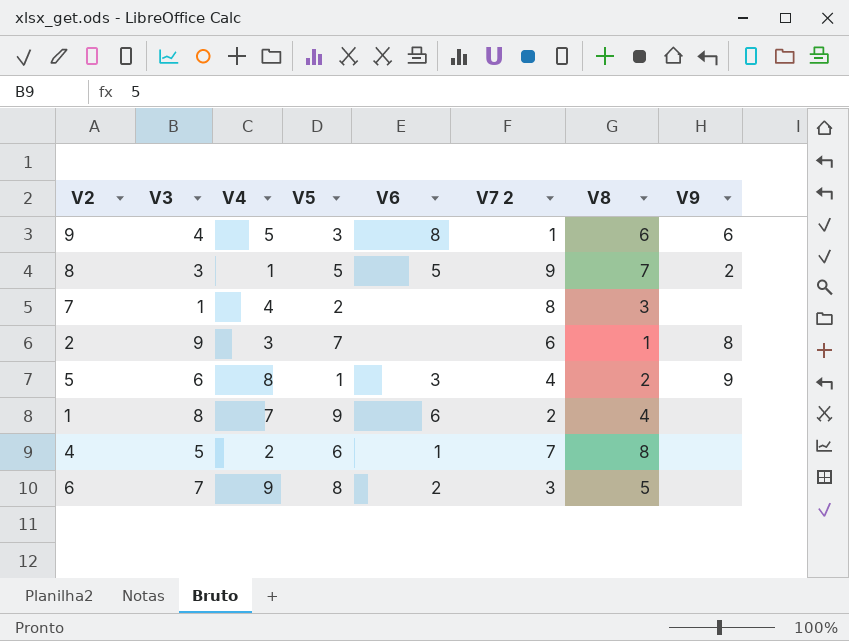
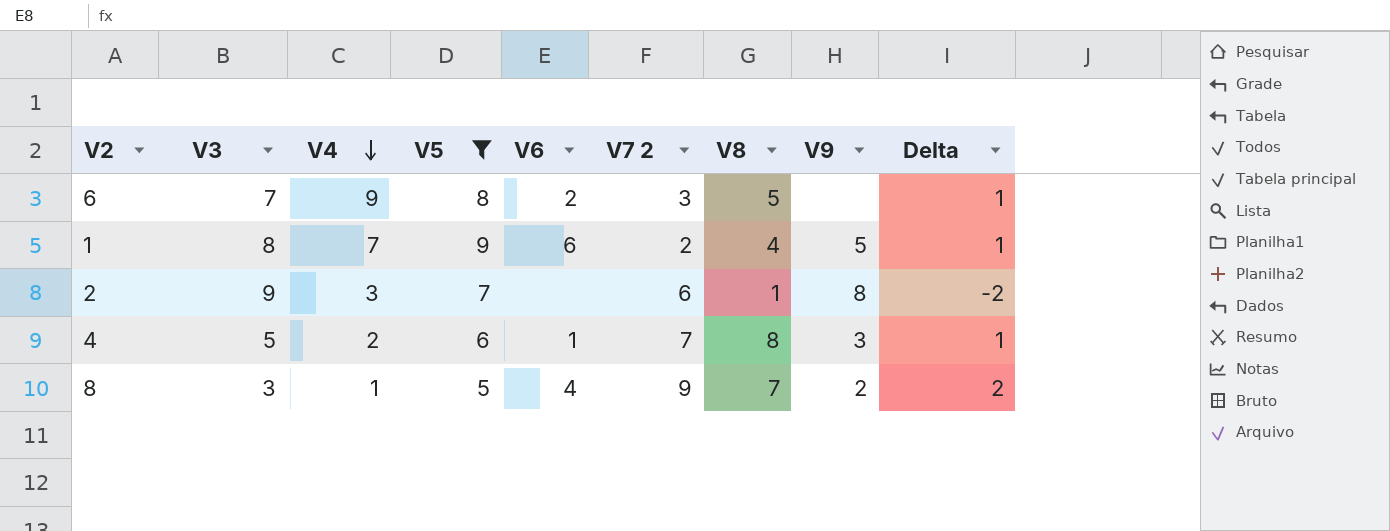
filter: none -> V5 >= 5
row order: none -> V4 descending
column Delta | formula: none -> [V5] - [V3]
1 | V9: none -> 5
4 | V9: none -> 3
8 | V6: 5 -> 4

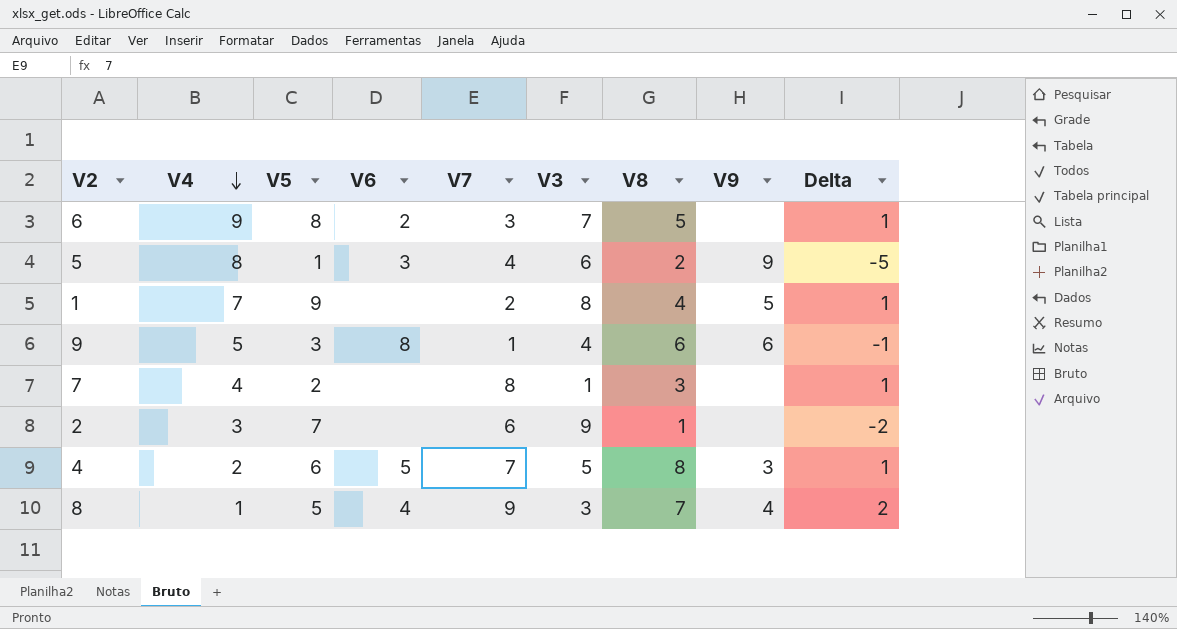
filter: V5 >= 5 -> none
column name: V7 2 -> V7
column V3 | position: 2 -> 6
1 | V6: 6 -> none
2 | V9: 8 -> none
4 | V6: 1 -> 5
8 | V9: 2 -> 4

